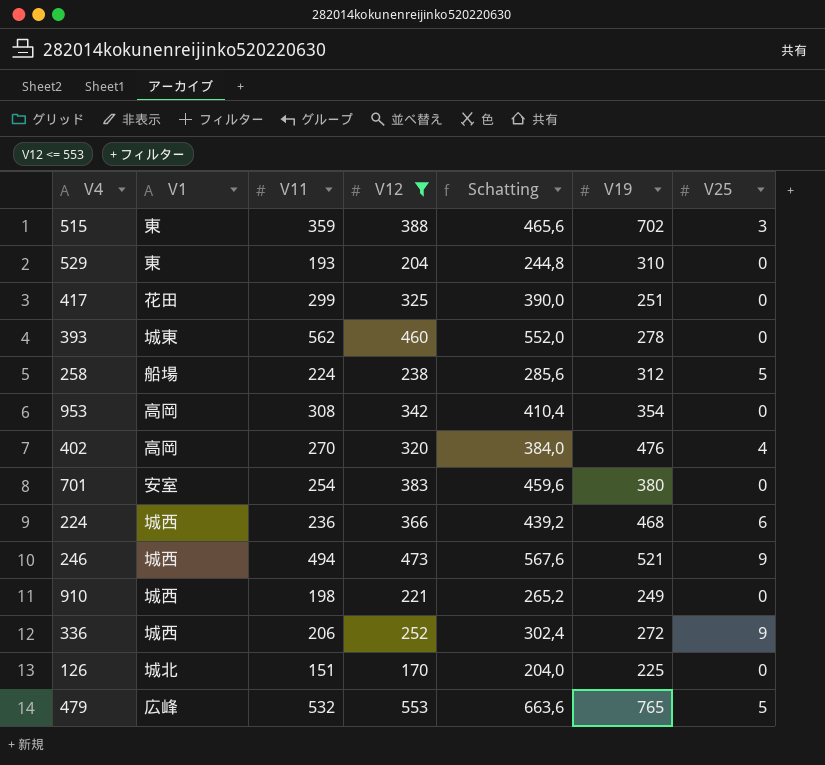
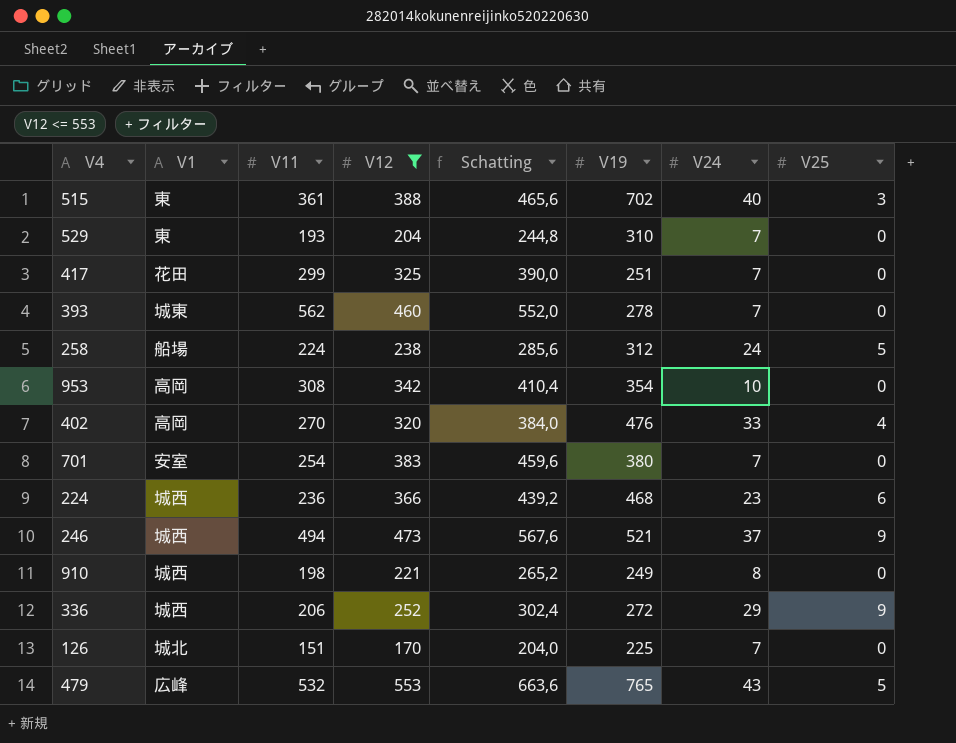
column V24 | position: none -> 7
515 | V11: 359 -> 361

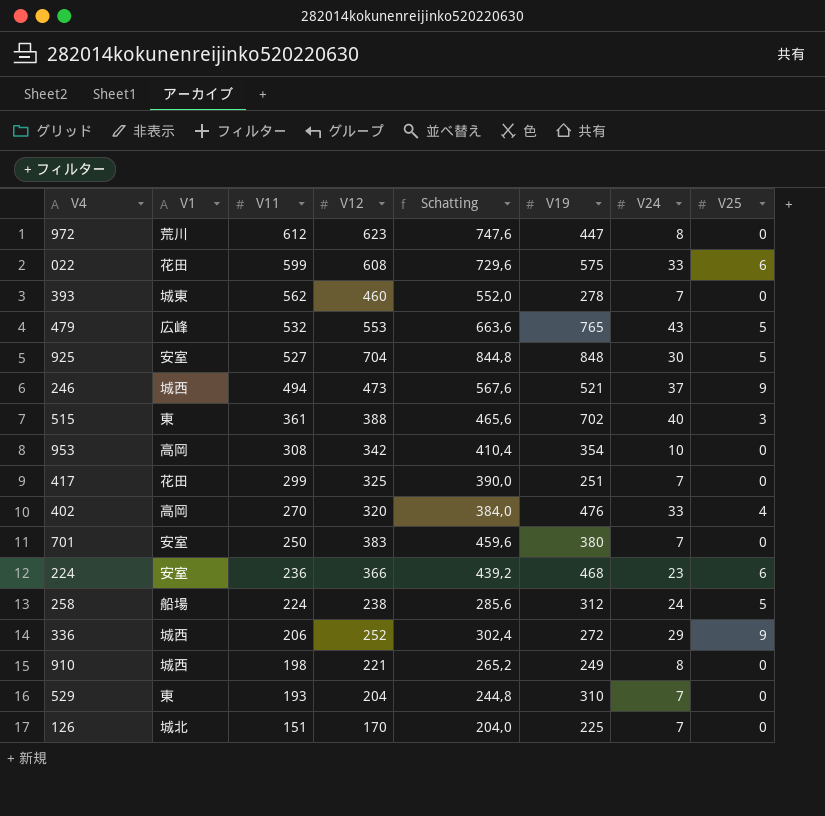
filter: V12 <= 553 -> none
row order: none -> V11 descending
701 | V11: 254 -> 250
224 | V1: 城西 -> 安室

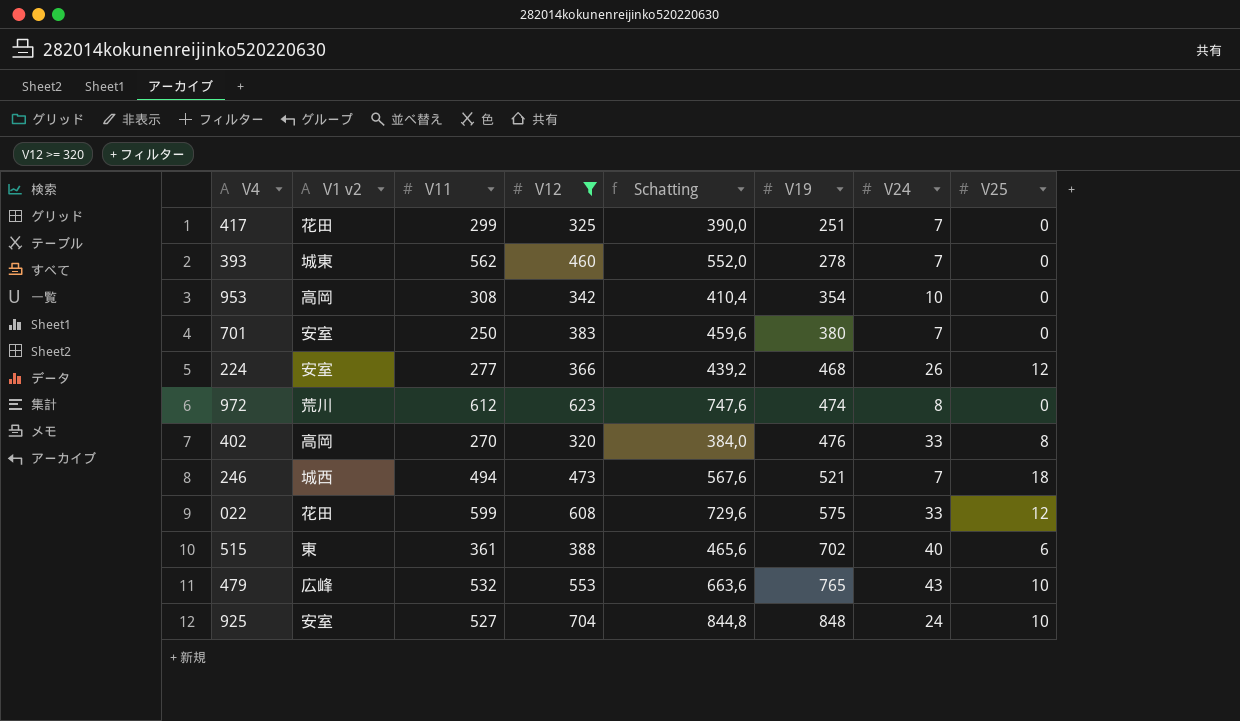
filter: none -> V12 >= 320
row order: V11 descending -> V19 ascending
column name: V1 -> V1 v2
224 | V11: 236 -> 277
224 | V24: 23 -> 26
224 | V25: 6 -> 12
972 | V19: 447 -> 474
402 | V25: 4 -> 8
246 | V24: 37 -> 7
246 | V25: 9 -> 18
022 | V25: 6 -> 12
515 | V25: 3 -> 6
479 | V25: 5 -> 10
925 | V24: 30 -> 24
925 | V25: 5 -> 10

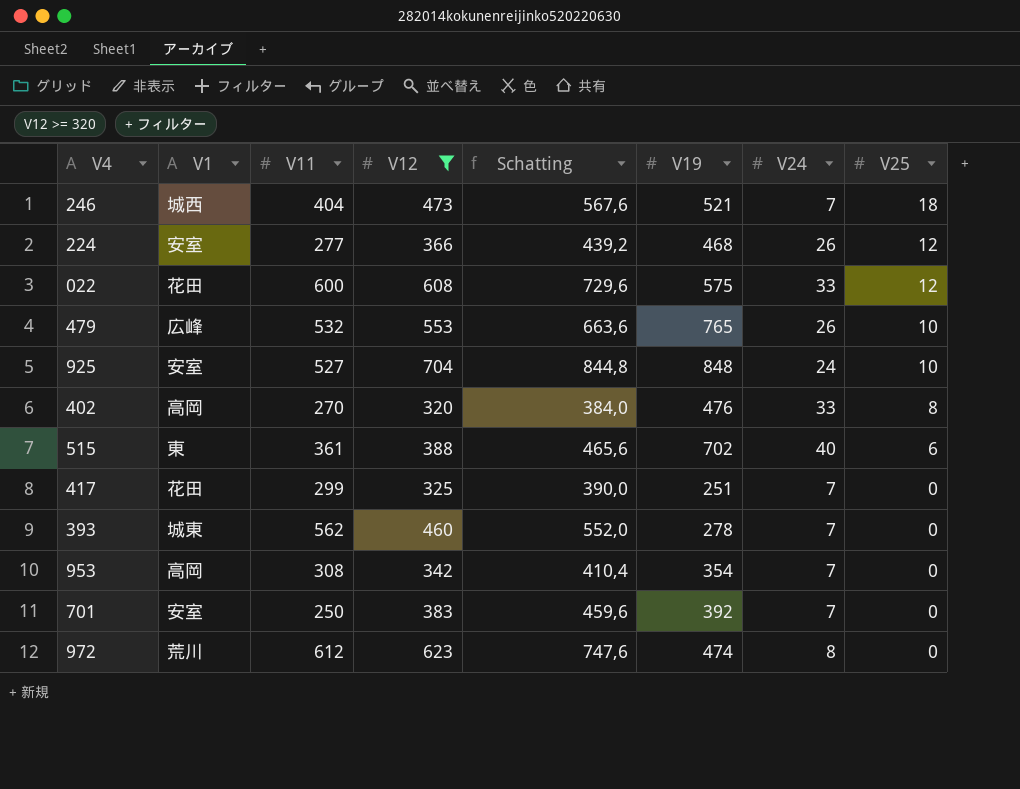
row order: V19 ascending -> V25 descending
column name: V1 v2 -> V1
246 | V11: 494 -> 404
022 | V11: 599 -> 600
479 | V24: 43 -> 26
953 | V24: 10 -> 7
701 | V19: 380 -> 392

